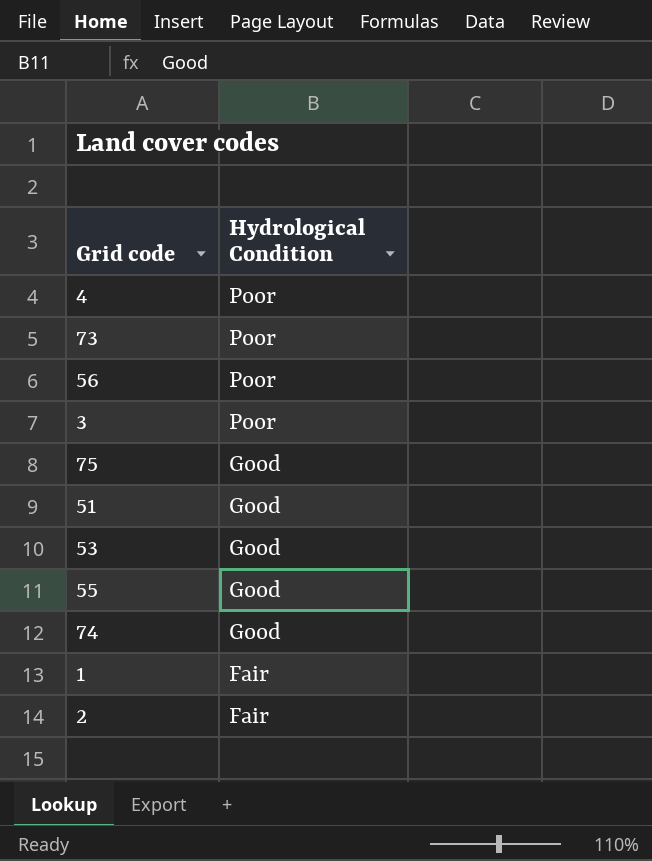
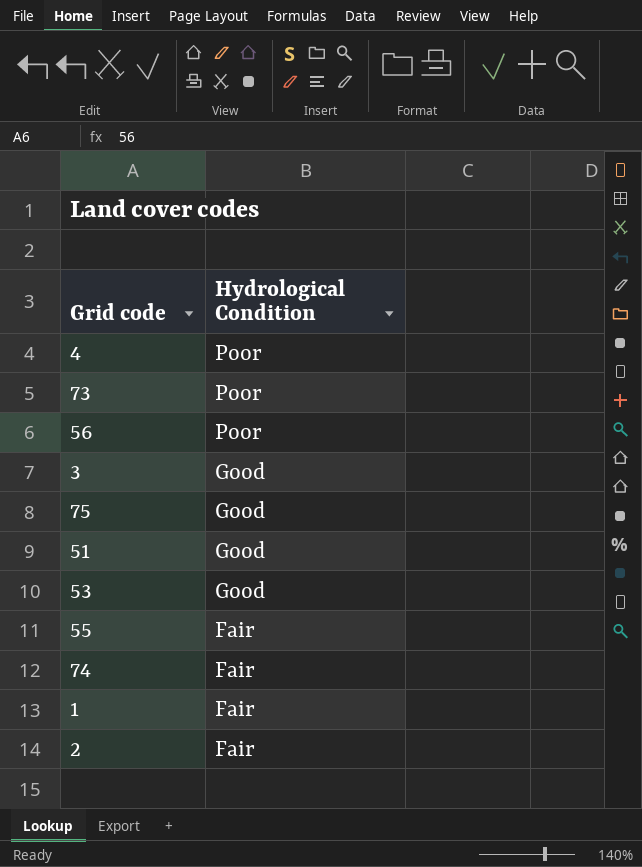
3 | Hydrological Condition: Poor -> Good
55 | Hydrological Condition: Good -> Fair
74 | Hydrological Condition: Good -> Fair

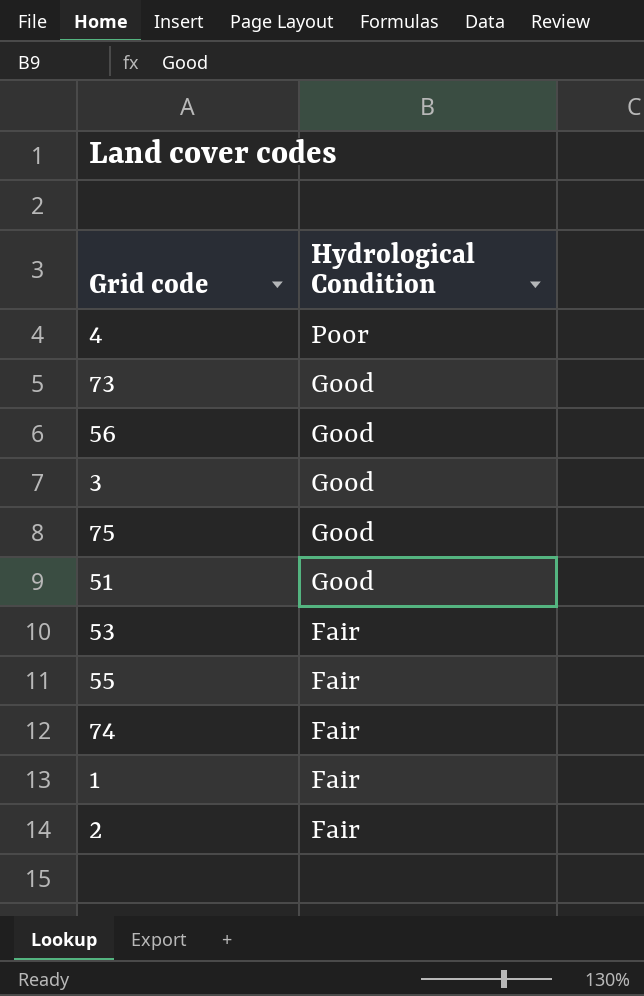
73 | Hydrological Condition: Poor -> Good
56 | Hydrological Condition: Poor -> Good
53 | Hydrological Condition: Good -> Fair

